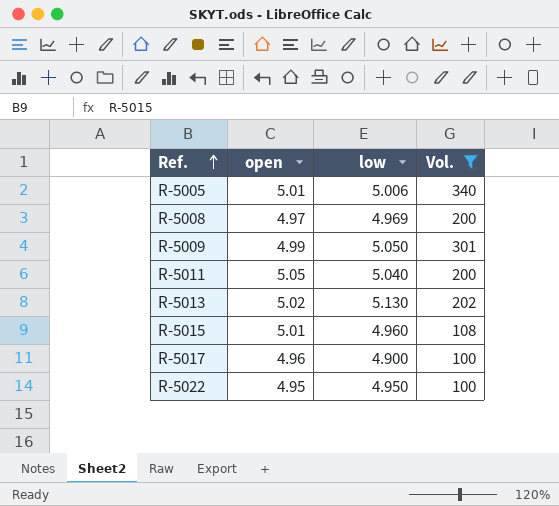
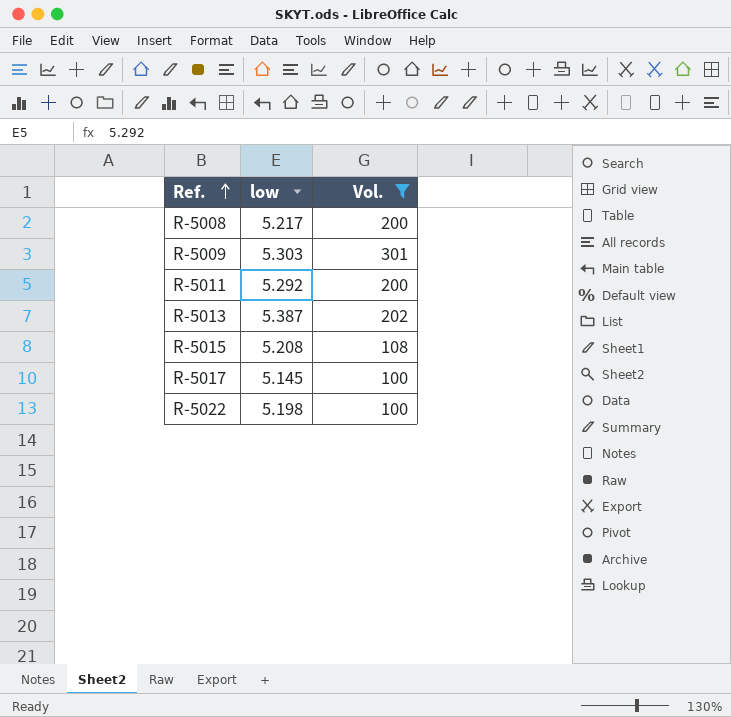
column open | position: 2 -> none
row R-5005: 5.01 | 5.006 | 340 -> none
R-5008 | low: 4.969 -> 5.217
R-5009 | low: 5.050 -> 5.303
R-5011 | low: 5.040 -> 5.292
R-5013 | low: 5.130 -> 5.387
R-5015 | low: 4.960 -> 5.208
R-5017 | low: 4.900 -> 5.145
R-5022 | low: 4.950 -> 5.198

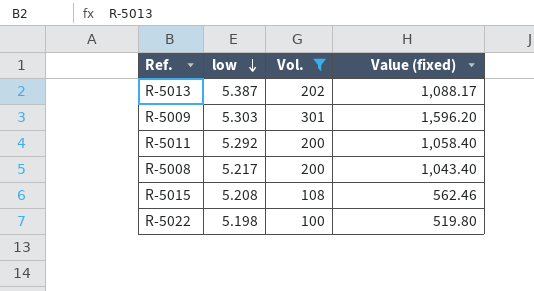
row order: Ref. ascending -> low descending
column Value (fixed) | formula: none -> [low] * [Vol.]
row R-5017: 5.145 | 100 -> none

